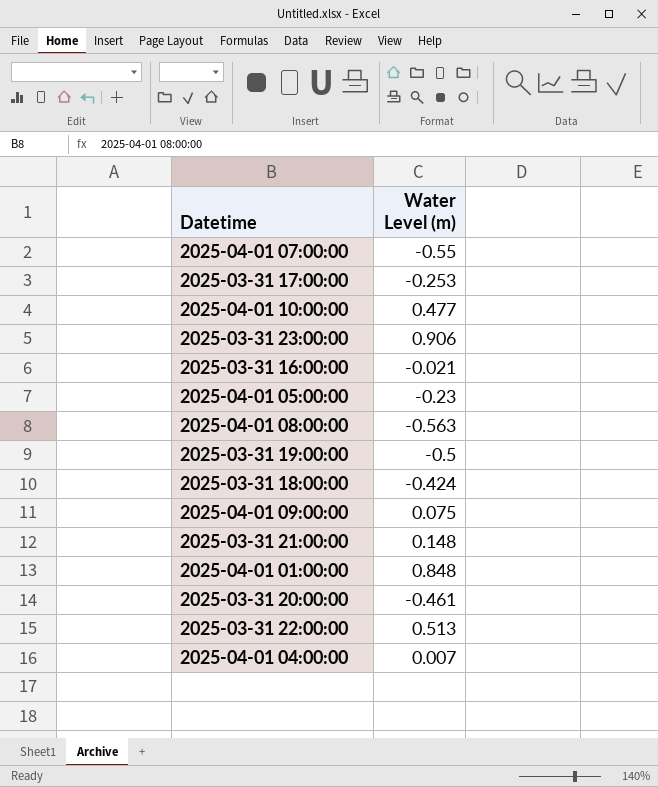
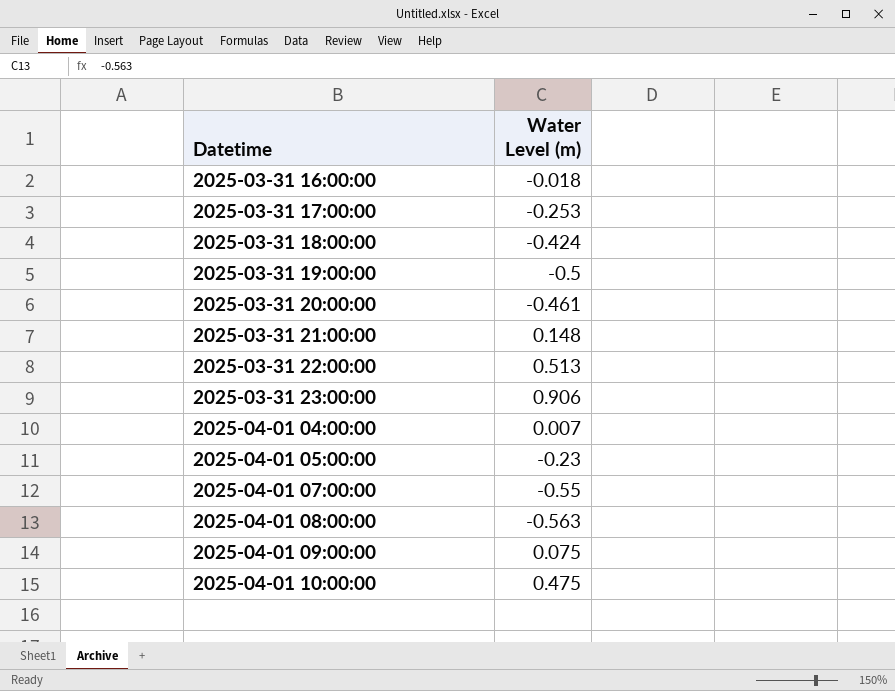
row order: none -> Datetime ascending
row 2025-04-01 01:00:00: 0.848 -> none
2025-03-31 16:00:00 | Water Level (m): -0.021 -> -0.018
2025-04-01 10:00:00 | Water Level (m): 0.477 -> 0.475

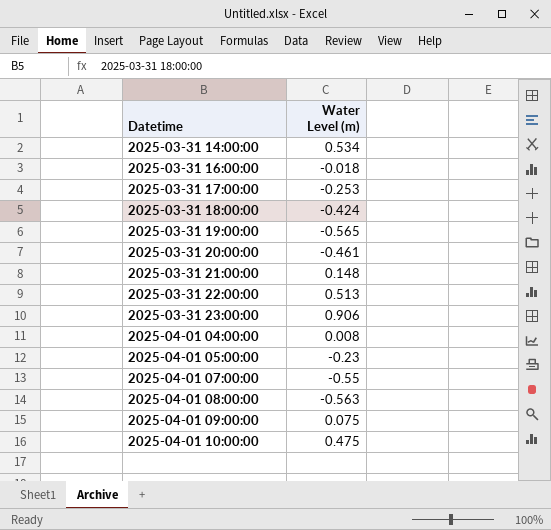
row 2025-03-31 14:00:00: none -> 0.534
2025-03-31 19:00:00 | Water Level (m): -0.5 -> -0.565
2025-04-01 04:00:00 | Water Level (m): 0.007 -> 0.008

